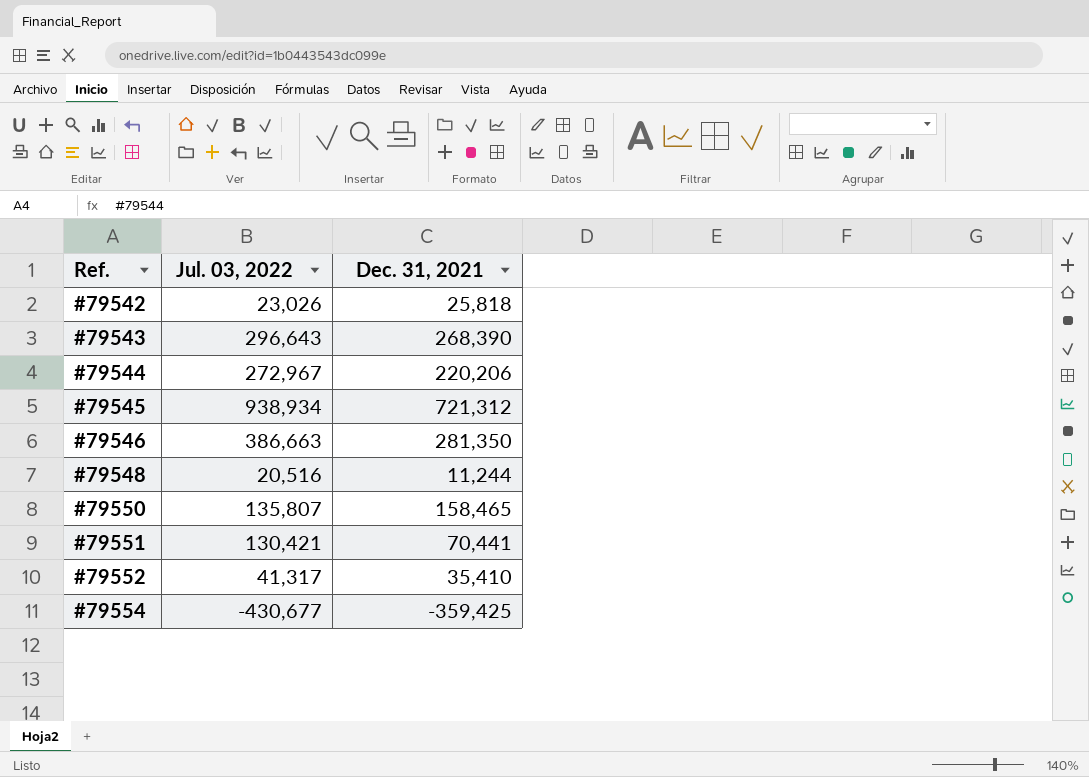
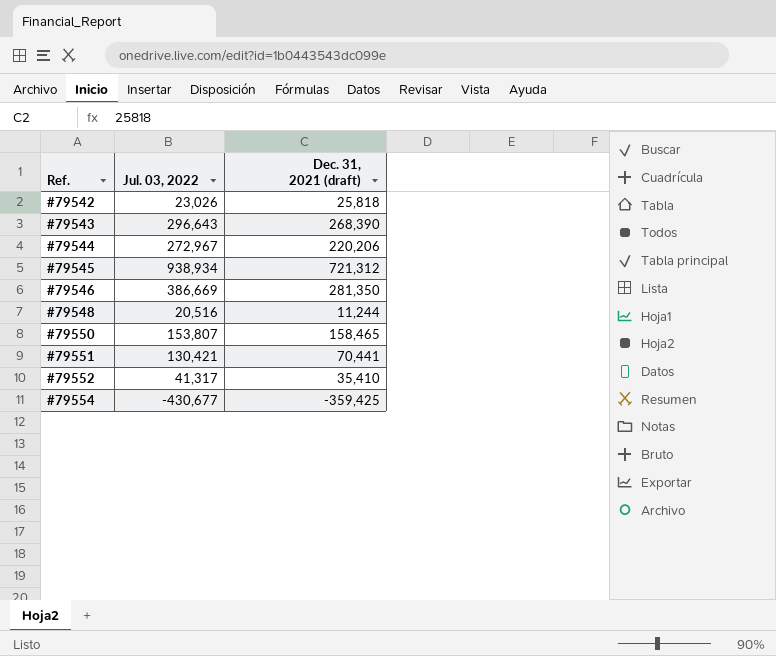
column name: Dec. 31, 2021 -> Dec. 31, 2021 (draft)
#79546 | Jul. 03, 2022: 386,663 -> 386,669
#79550 | Jul. 03, 2022: 135,807 -> 153,807

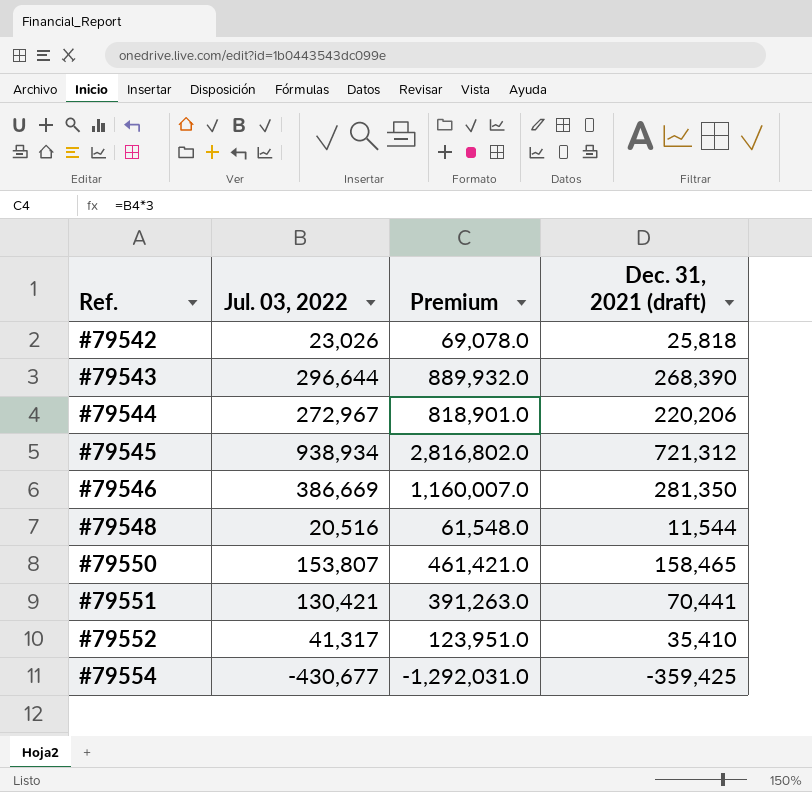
column Premium | formula: none -> [Jul. 03, 2022] * 3
#79543 | Jul. 03, 2022: 296,643 -> 296,644
#79548 | Dec. 31, 2021 (draft): 11,244 -> 11,544

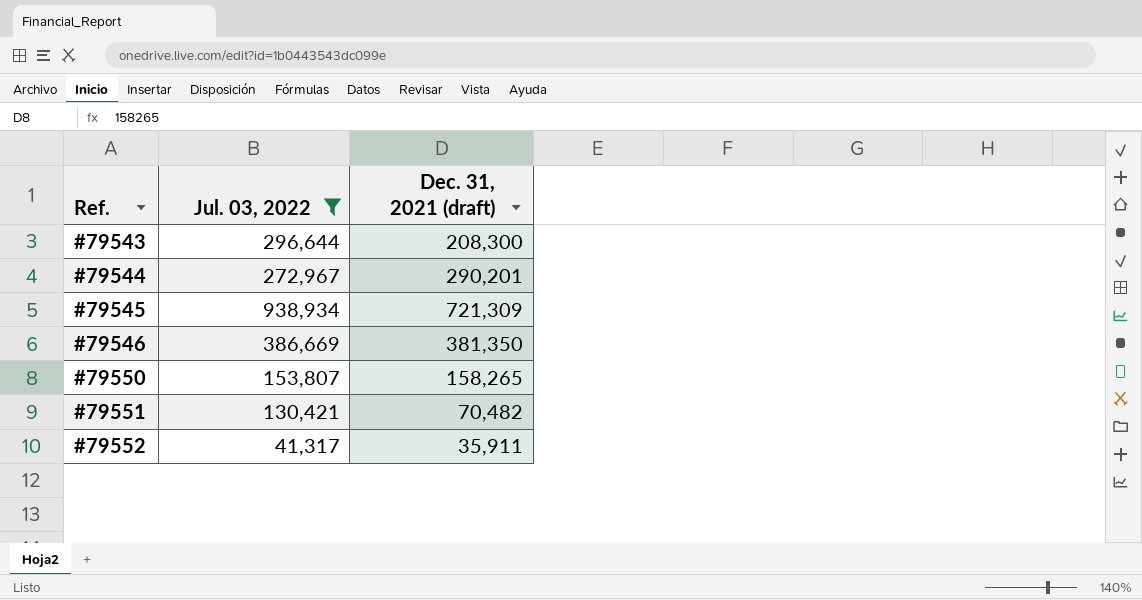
filter: none -> Jul. 03, 2022 >= 41,317
column Premium | formula: [Jul. 03, 2022] * 3 -> none
#79543 | Dec. 31, 2021 (draft): 268,390 -> 208,300
#79544 | Dec. 31, 2021 (draft): 220,206 -> 290,201
#79545 | Dec. 31, 2021 (draft): 721,312 -> 721,309
#79546 | Dec. 31, 2021 (draft): 281,350 -> 381,350
#79550 | Dec. 31, 2021 (draft): 158,465 -> 158,265
#79551 | Dec. 31, 2021 (draft): 70,441 -> 70,482
#79552 | Dec. 31, 2021 (draft): 35,410 -> 35,911

